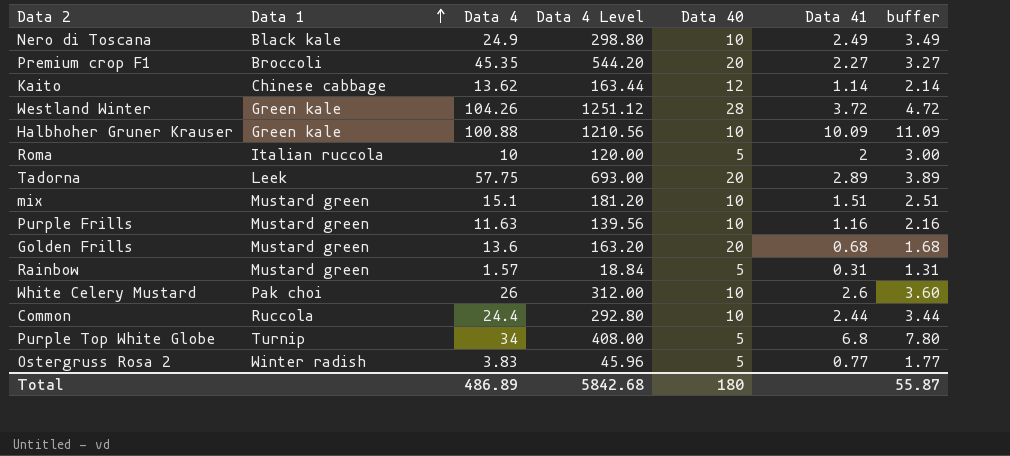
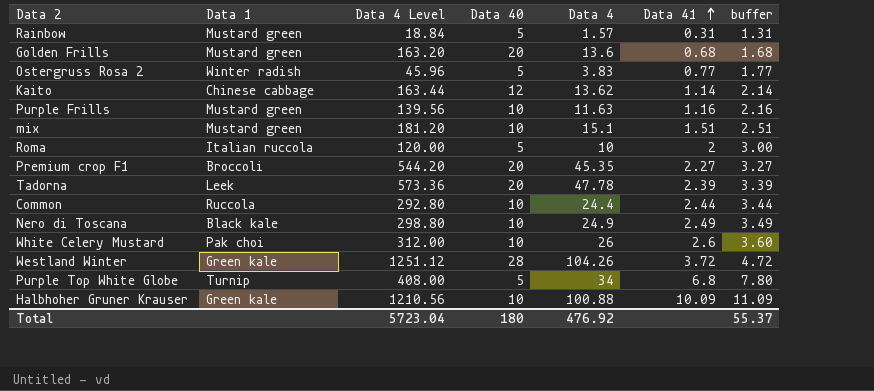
row order: Data 1 ascending -> Data 41 ascending
column Data 4 | position: 3 -> 5
Tadorna | Data 4 Level: 693.00 -> 573.36
Tadorna | Data 4: 57.75 -> 47.78
Tadorna | Data 41: 2.89 -> 2.39
Tadorna | buffer: 3.89 -> 3.39
Total | Data 4 Level: 5842.68 -> 5723.04
Total | Data 4: 486.89 -> 476.92
Total | buffer: 55.87 -> 55.37

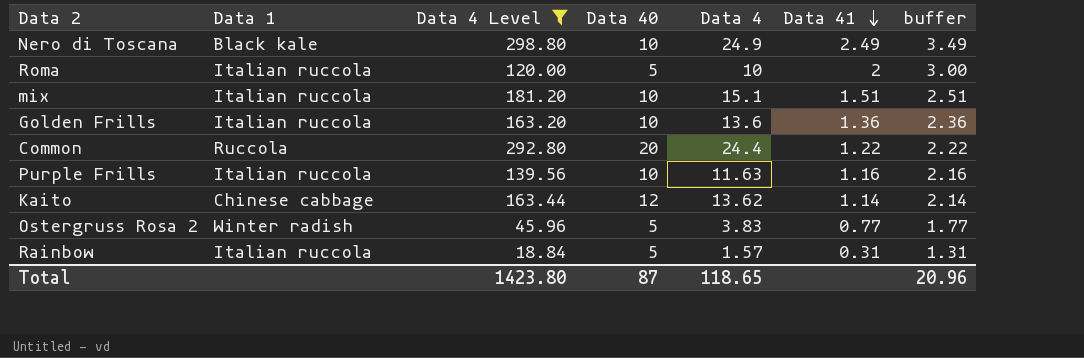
filter: none -> Data 4 Level <= 298.80
row order: Data 41 ascending -> Data 41 descending
mix | Data 1: Mustard green -> Italian ruccola
Golden Frills | Data 1: Mustard green -> Italian ruccola
Golden Frills | Data 40: 20 -> 10
Golden Frills | Data 41: 0.68 -> 1.36
Golden Frills | buffer: 1.68 -> 2.36
Common | Data 40: 10 -> 20
Common | Data 41: 2.44 -> 1.22
Common | buffer: 3.44 -> 2.22
Purple Frills | Data 1: Mustard green -> Italian ruccola
Rainbow | Data 1: Mustard green -> Italian ruccola
Total | Data 4 Level: 5723.04 -> 1423.80
Total | Data 40: 180 -> 87
Total | Data 4: 476.92 -> 118.65
Total | buffer: 55.37 -> 20.96

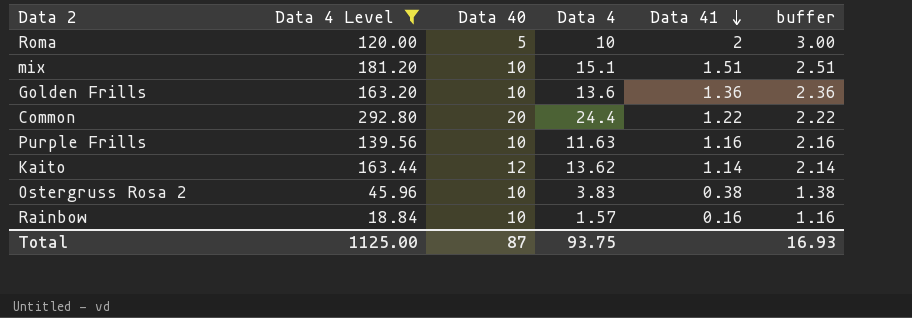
column Data 1 | position: 2 -> none
row Nero di Toscana: Black kale | 298.80 | 10 | 24.9 | 2.49 | 3.49 -> none
Ostergruss Rosa 2 | Data 40: 5 -> 10
Ostergruss Rosa 2 | Data 41: 0.77 -> 0.38
Ostergruss Rosa 2 | buffer: 1.77 -> 1.38
Rainbow | Data 40: 5 -> 10
Rainbow | Data 41: 0.31 -> 0.16
Rainbow | buffer: 1.31 -> 1.16
Total | Data 4 Level: 1423.80 -> 1125.00
Total | Data 4: 118.65 -> 93.75
Total | buffer: 20.96 -> 16.93

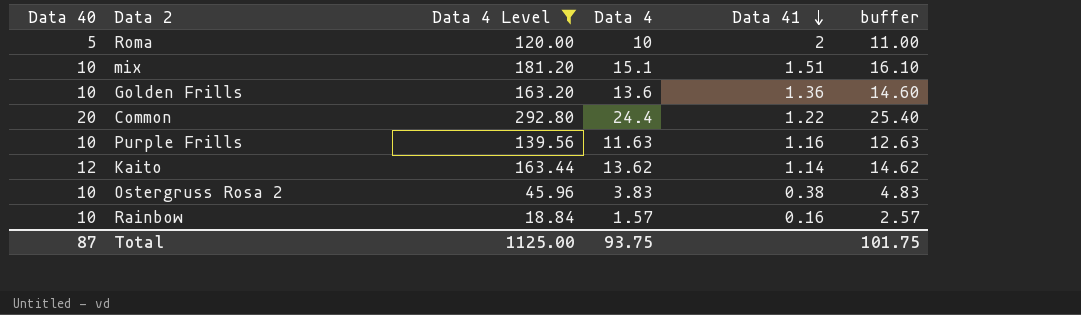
column Data 40 | position: 3 -> 1
column buffer | formula: [Data 41] + 1 -> [Data 4] + 1
Total | buffer: 16.93 -> 101.75

